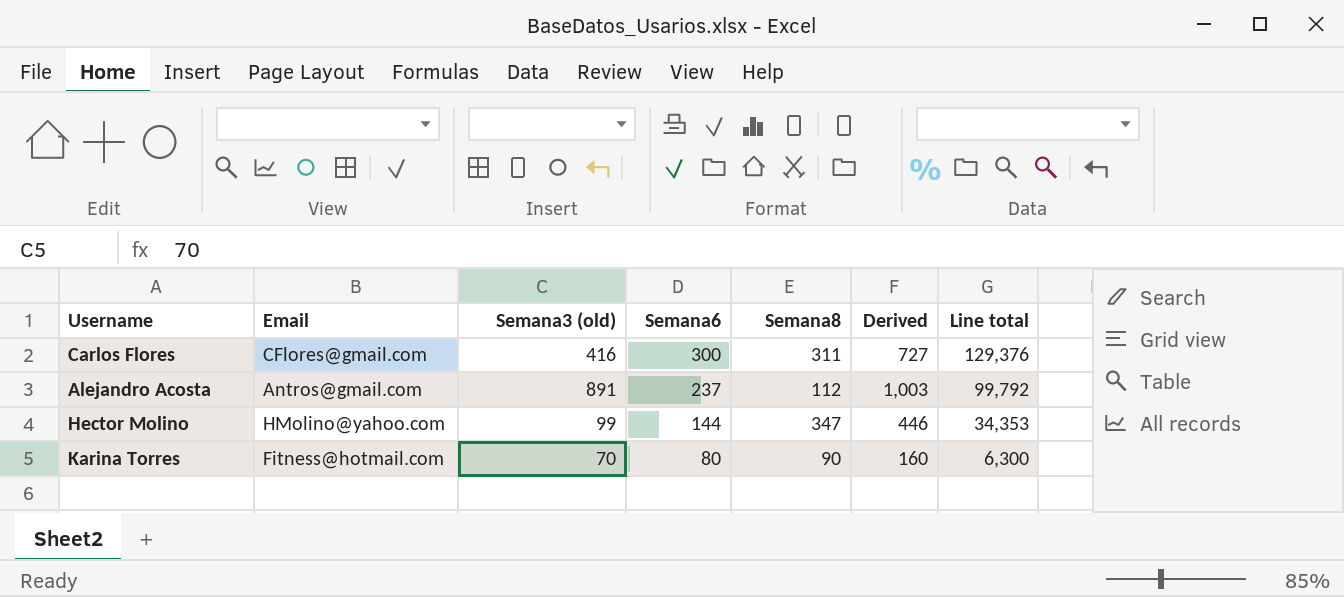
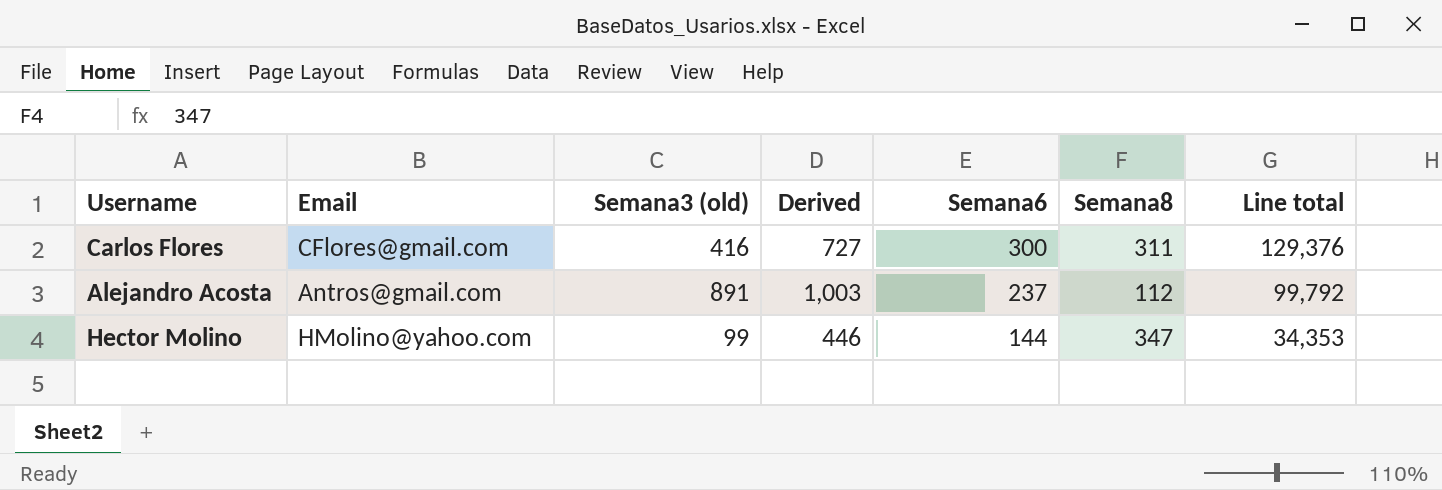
column Derived | position: 6 -> 4
row Karina Torres: Fitness@hotmail.com | 70 | 80 | 90 | 160 | 6,300 -> none

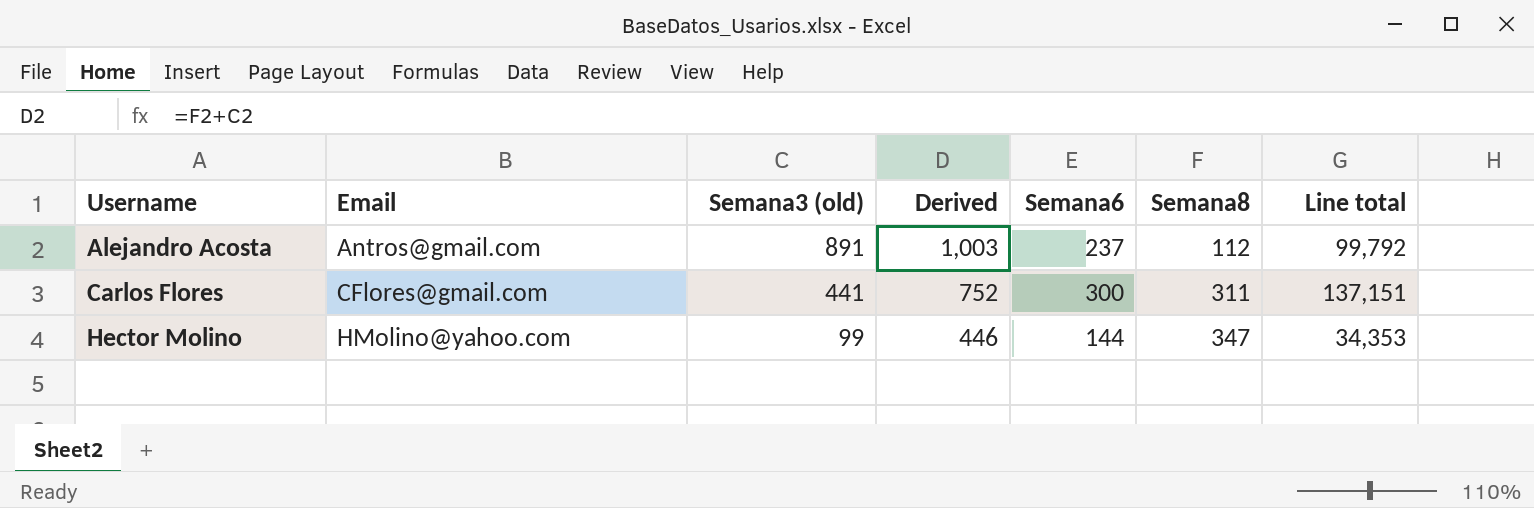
row order: Semana6 descending -> Username ascending
Carlos Flores | Semana3 (old): 416 -> 441
Carlos Flores | Derived: 727 -> 752
Carlos Flores | Line total: 129,376 -> 137,151

